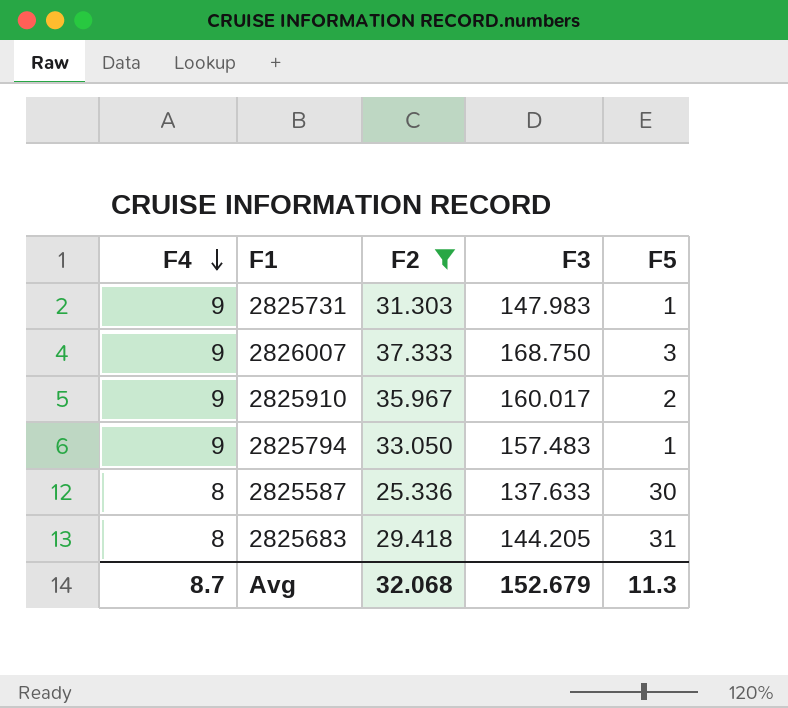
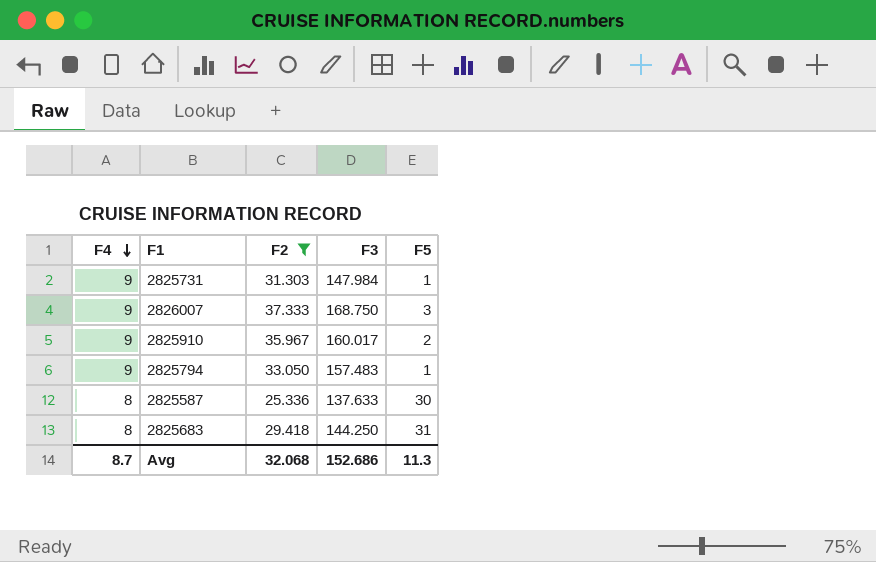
2825731 | F3: 147.983 -> 147.984
2825683 | F3: 144.205 -> 144.250
Avg | F3: 152.679 -> 152.686

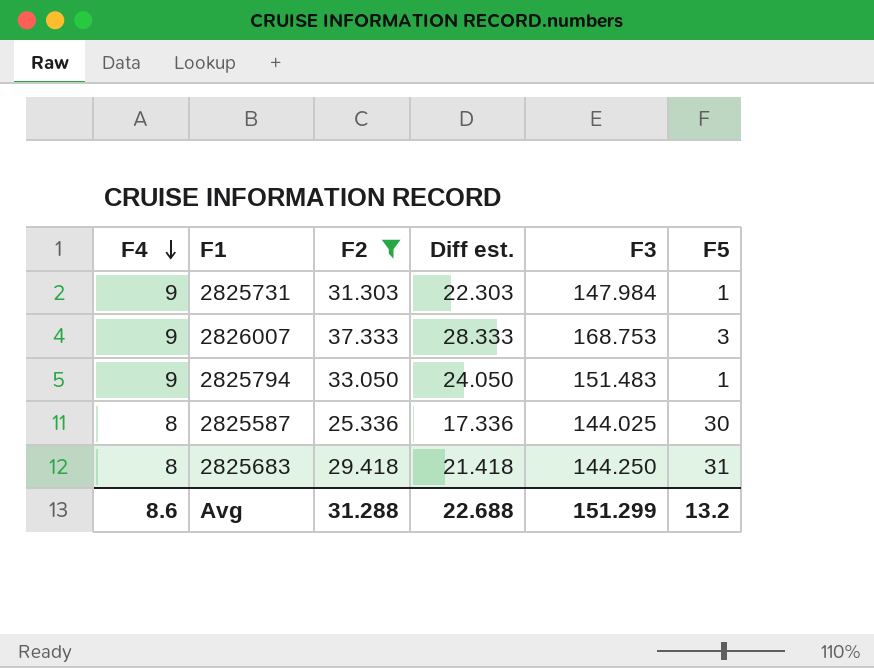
column Diff est. | formula: none -> [F2] - [F4]
row 2825910: 9 | 35.967 | 160.017 | 2 -> none
2826007 | F3: 168.750 -> 168.753
2825794 | F3: 157.483 -> 151.483
2825587 | F3: 137.633 -> 144.025
Avg | F4: 8.7 -> 8.6
Avg | F2: 32.068 -> 31.288
Avg | F3: 152.686 -> 151.299
Avg | F5: 11.3 -> 13.2

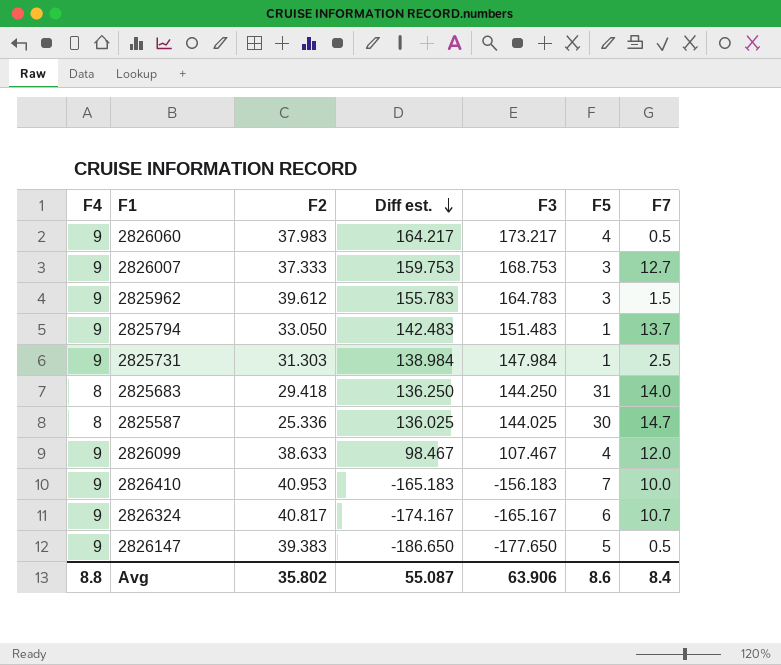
filter: F2 <= 37.333 -> none
row order: F4 descending -> Diff est. descending
column Diff est. | formula: [F2] - [F4] -> [F3] - [F4]
column F7 | position: none -> 7
Avg | F4: 8.6 -> 8.8
Avg | F2: 31.288 -> 35.802
Avg | Diff est.: 22.688 -> 55.087
Avg | F3: 151.299 -> 63.906
Avg | F5: 13.2 -> 8.6

